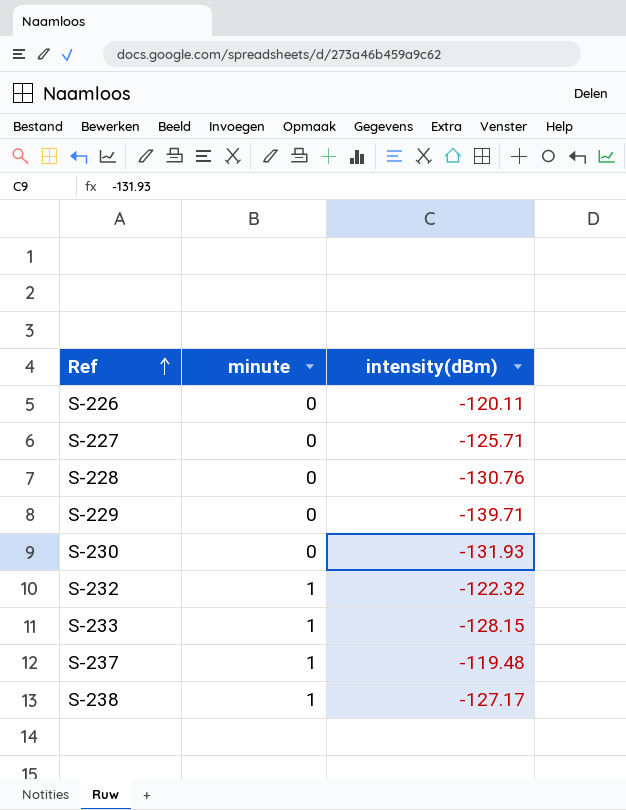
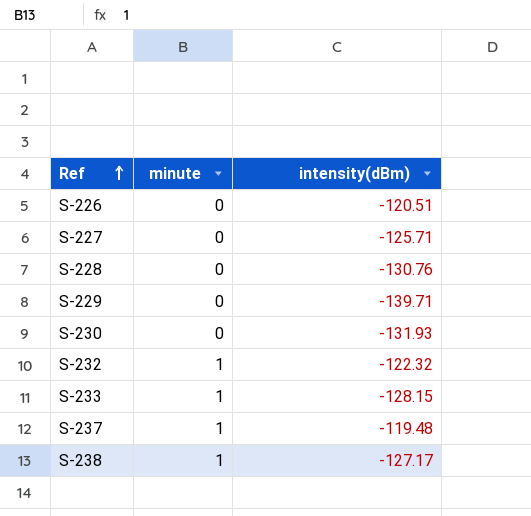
S-226 | intensity(dBm): -120.11 -> -120.51

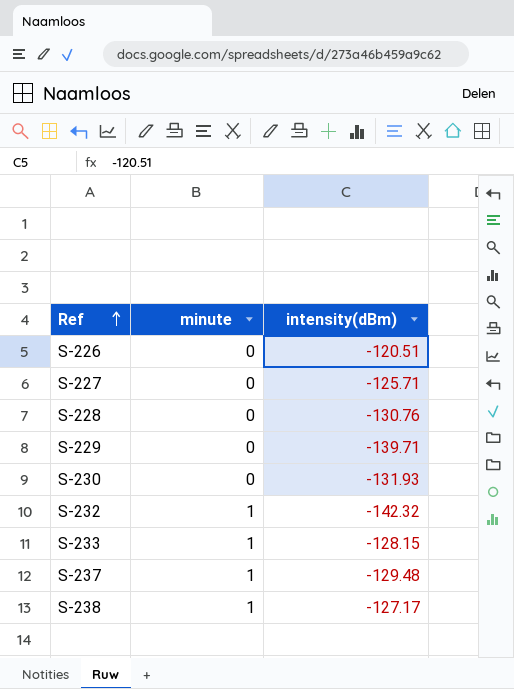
S-232 | intensity(dBm): -122.32 -> -142.32
S-237 | intensity(dBm): -119.48 -> -129.48

